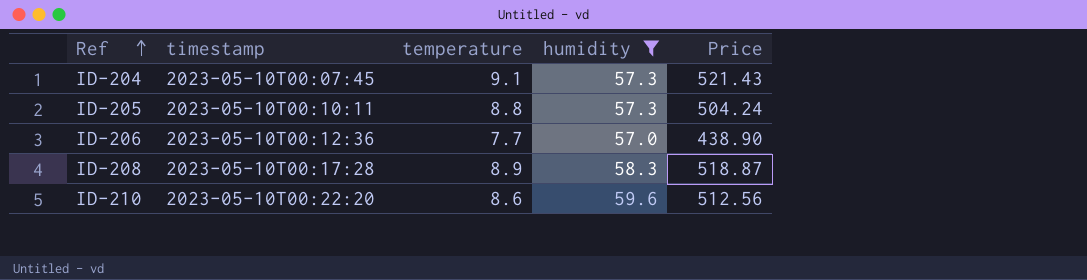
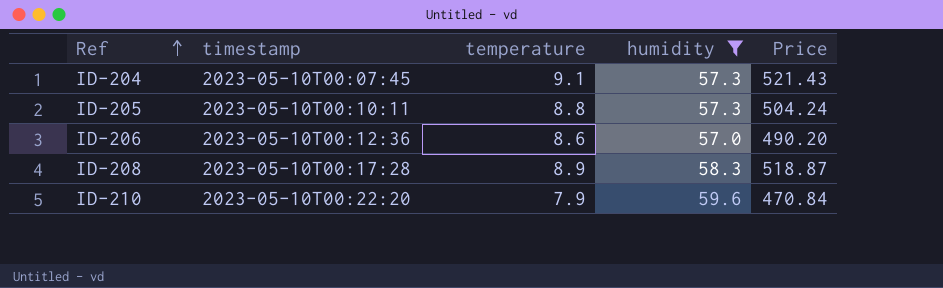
ID-206 | temperature: 7.7 -> 8.6
ID-206 | Price: 438.90 -> 490.20
ID-210 | temperature: 8.6 -> 7.9
ID-210 | Price: 512.56 -> 470.84

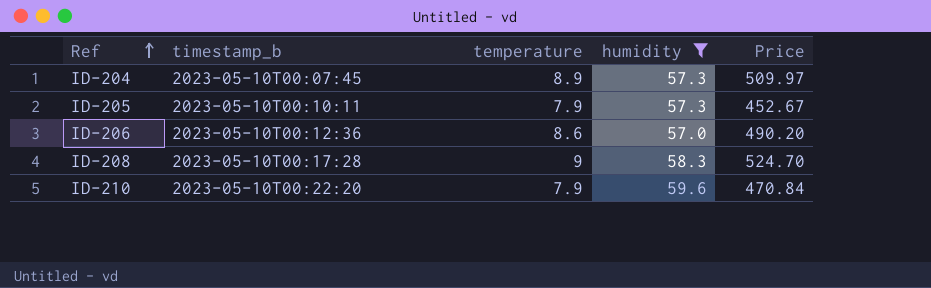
column name: timestamp -> timestamp_b
ID-204 | temperature: 9.1 -> 8.9
ID-204 | Price: 521.43 -> 509.97
ID-205 | temperature: 8.8 -> 7.9
ID-205 | Price: 504.24 -> 452.67
ID-208 | temperature: 8.9 -> 9
ID-208 | Price: 518.87 -> 524.70

